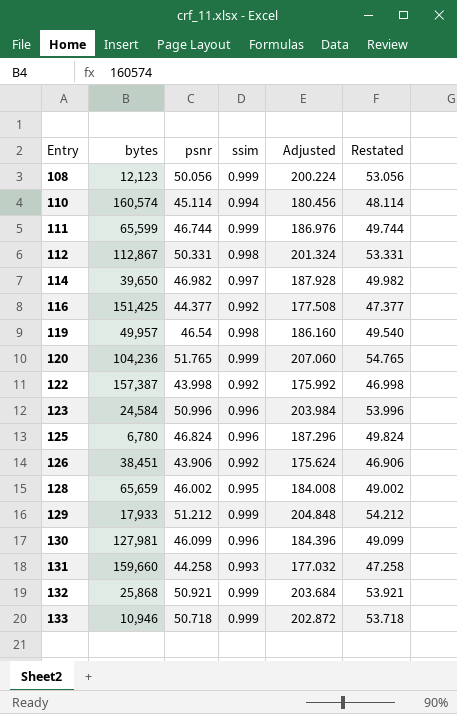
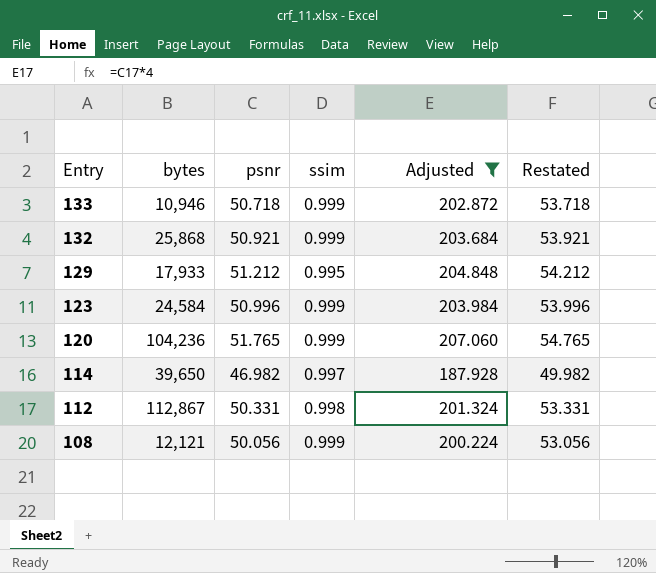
filter: none -> Adjusted >= 187.928
row order: Entry ascending -> Entry descending
129 | ssim: 0.999 -> 0.995
123 | ssim: 0.996 -> 0.999
108 | bytes: 12,123 -> 12,121

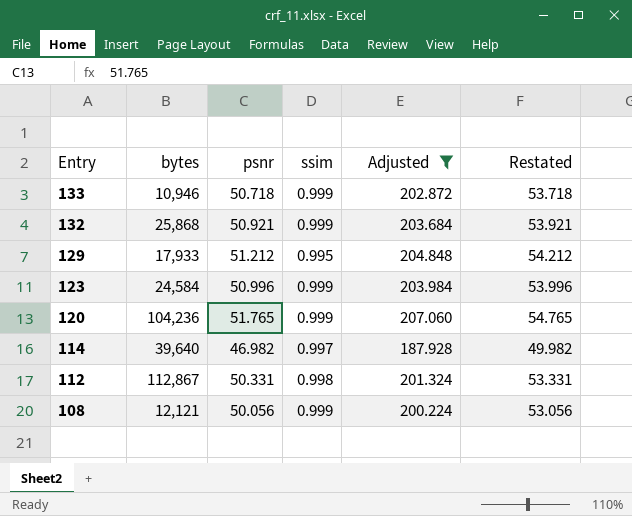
114 | bytes: 39,650 -> 39,640

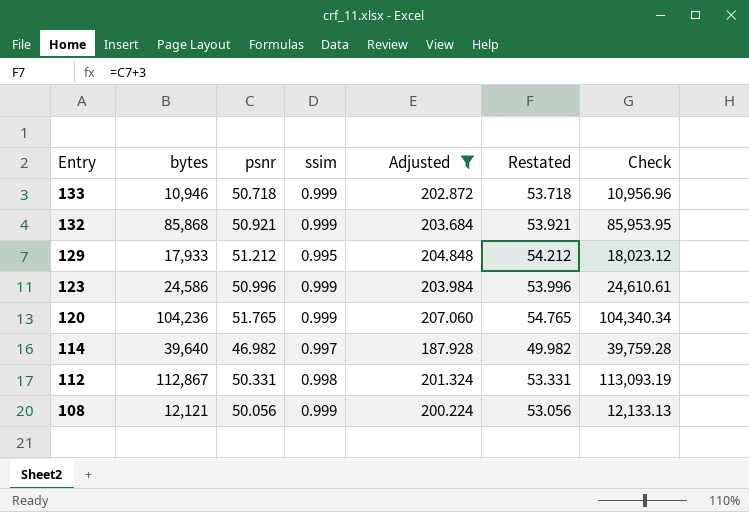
column Check | formula: none -> [bytes] / [ssim]
132 | bytes: 25,868 -> 85,868
123 | bytes: 24,584 -> 24,586

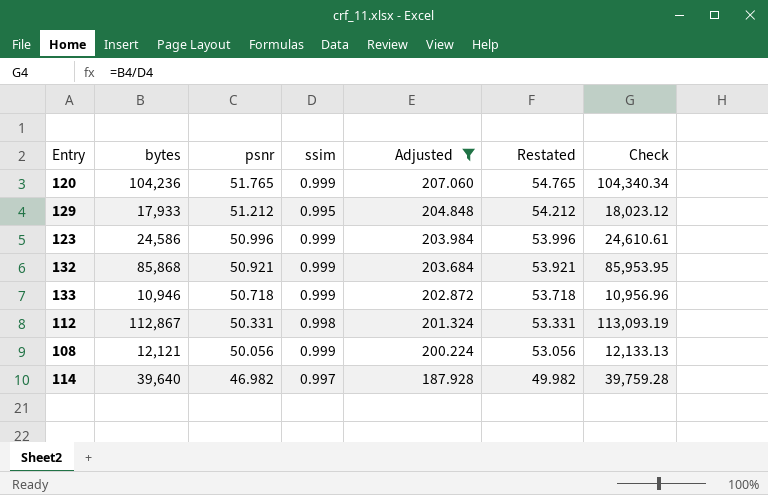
row order: Entry descending -> psnr descending

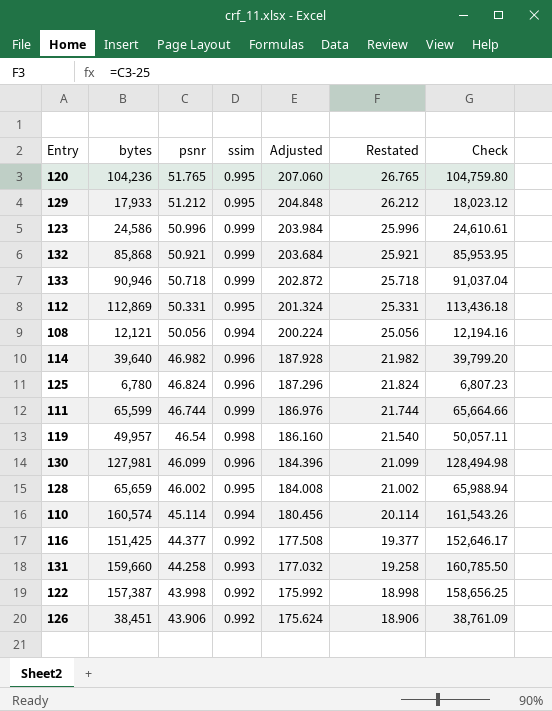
filter: Adjusted >= 187.928 -> none
column Restated | formula: [psnr] + 3 -> [psnr] - 25
120 | ssim: 0.999 -> 0.995
120 | Check: 104,340.34 -> 104,759.80
133 | bytes: 10,946 -> 90,946
133 | Check: 10,956.96 -> 91,037.04
112 | bytes: 112,867 -> 112,869
112 | ssim: 0.998 -> 0.995
112 | Check: 113,093.19 -> 113,436.18
108 | ssim: 0.999 -> 0.994
108 | Check: 12,133.13 -> 12,194.16
114 | ssim: 0.997 -> 0.996
114 | Check: 39,759.28 -> 39,799.20

